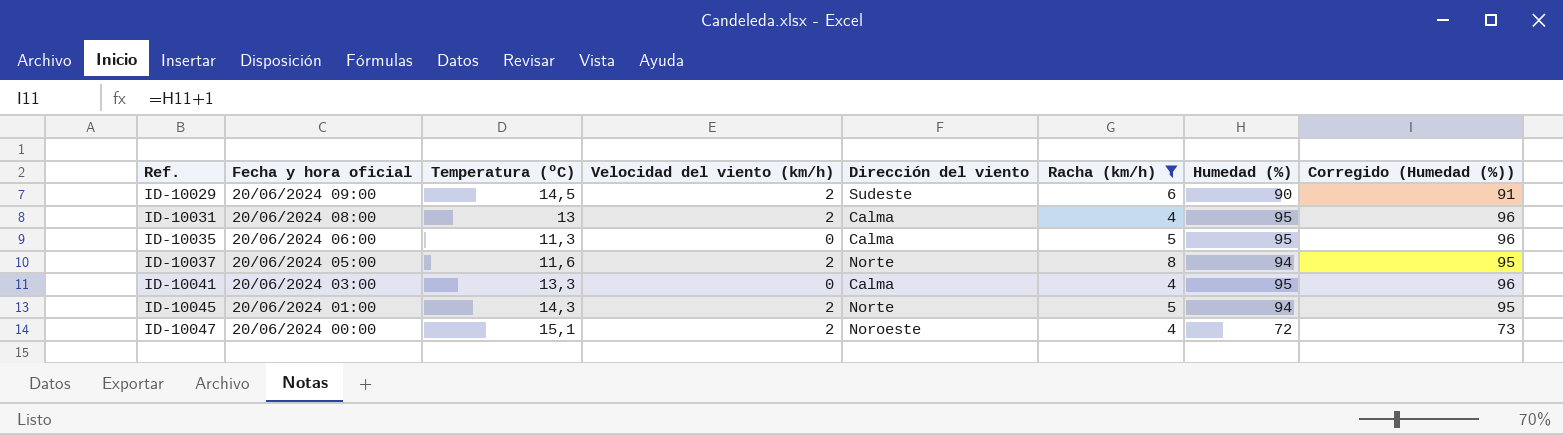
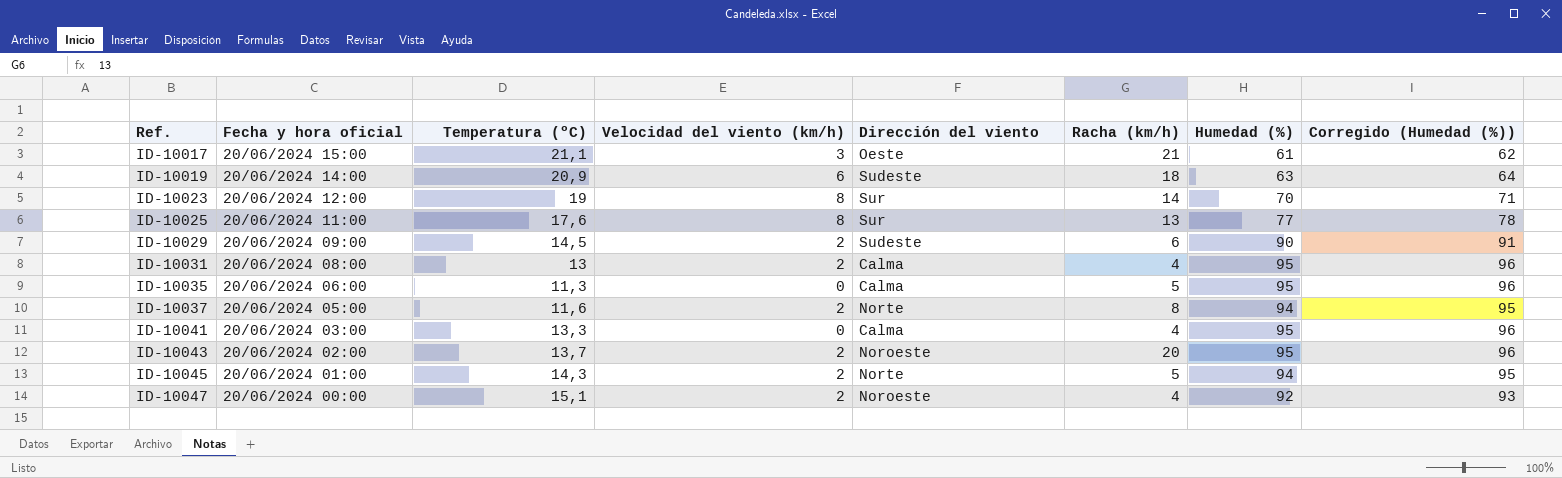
filter: Racha (km/h) <= 8 -> none
ID-10047 | Humedad (%): 72 -> 92
ID-10047 | Corregido (Humedad (%)): 73 -> 93

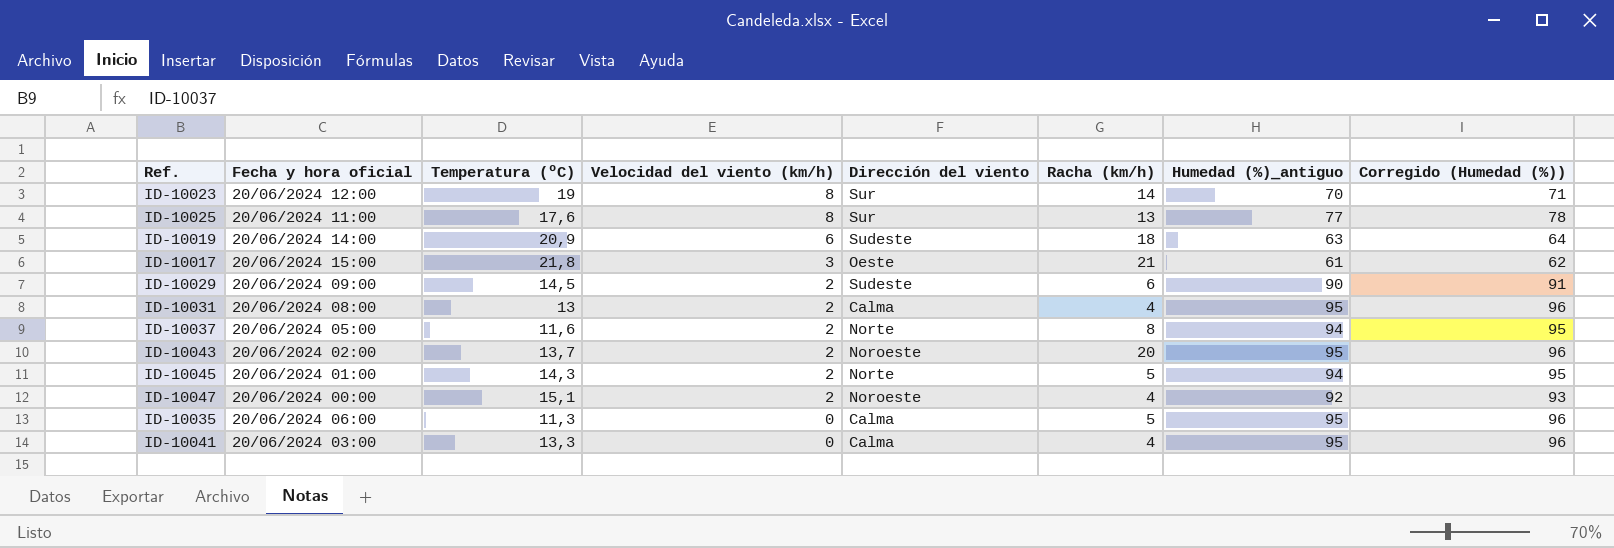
row order: Ref. ascending -> Velocidad del viento (km/h) descending
column name: Humedad (%) -> Humedad (%)_antiguo
ID-10017 | Temperatura (ºC): 21,1 -> 21,8

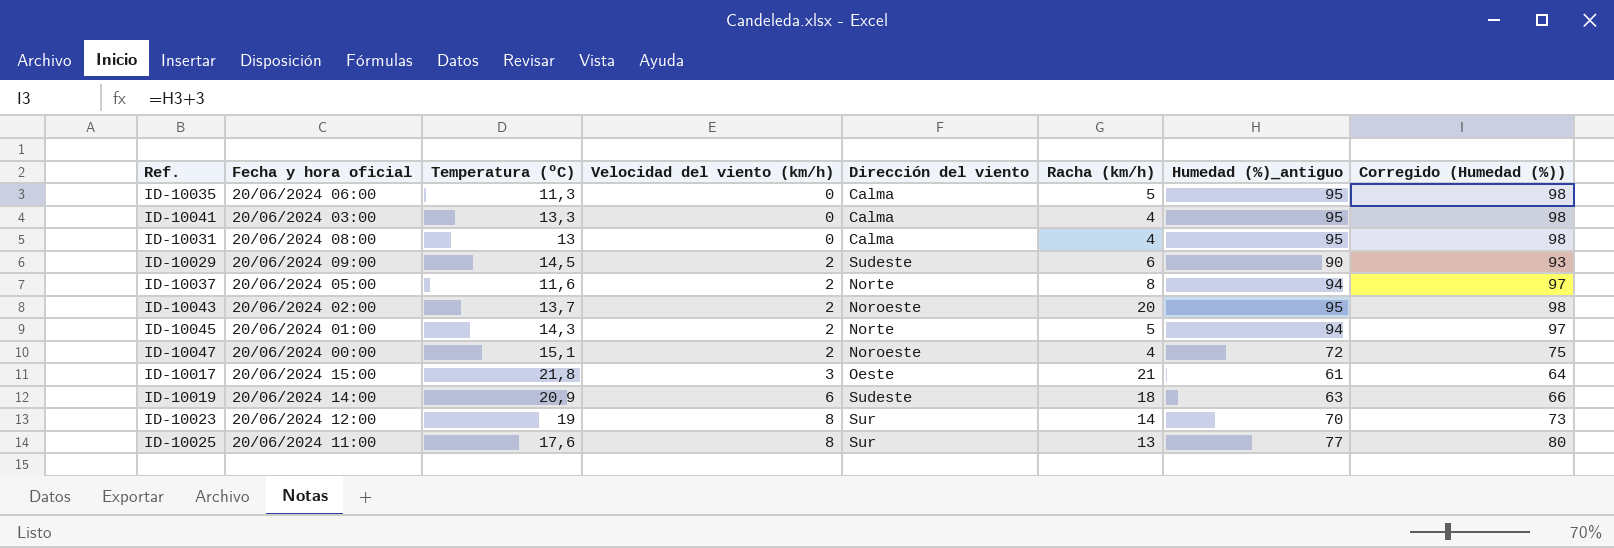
row order: Velocidad del viento (km/h) descending -> Velocidad del viento (km/h) ascending
column Corregido (Humedad (%)) | formula: [Humedad (%)_antiguo] + 1 -> [Humedad (%)_antiguo] + 3
ID-10031 | Velocidad del viento (km/h): 2 -> 0
ID-10047 | Humedad (%)_antiguo: 92 -> 72

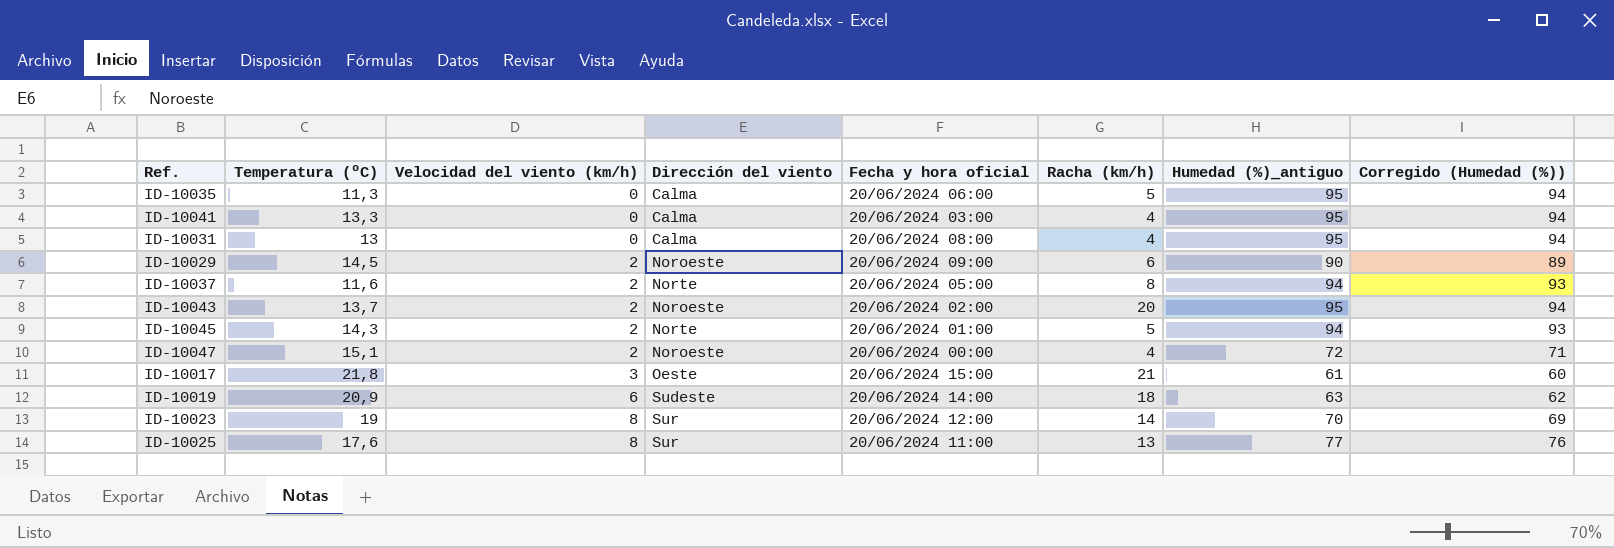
column Fecha y hora oficial | position: 2 -> 5
column Corregido (Humedad (%)) | formula: [Humedad (%)_antiguo] + 3 -> [Humedad (%)_antiguo] - 1
ID-10029 | Dirección del viento: Sudeste -> Noroeste

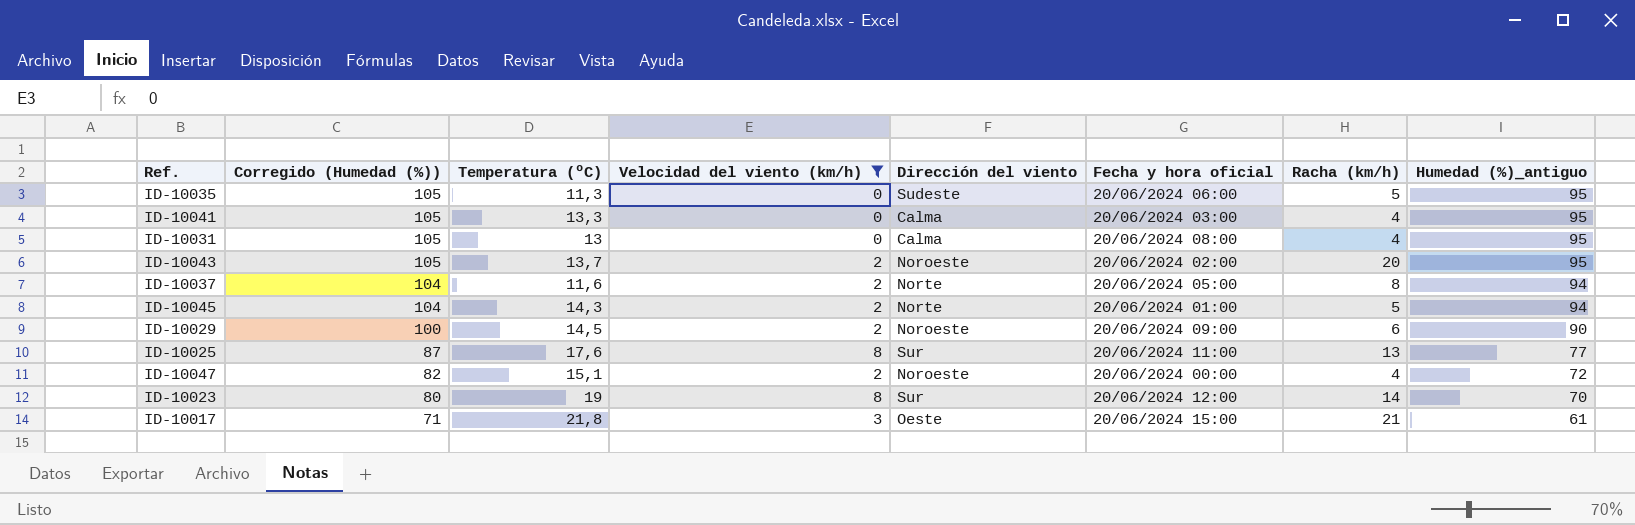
filter: none -> Velocidad del viento (km/h) != 6
row order: Velocidad del viento (km/h) ascending -> Corregido (Humedad (%)) descending
column Corregido (Humedad (%)) | formula: [Humedad (%)_antiguo] - 1 -> [Humedad (%)_antiguo] + 10
column Corregido (Humedad (%)) | position: 8 -> 2
ID-10035 | Dirección del viento: Calma -> Sudeste

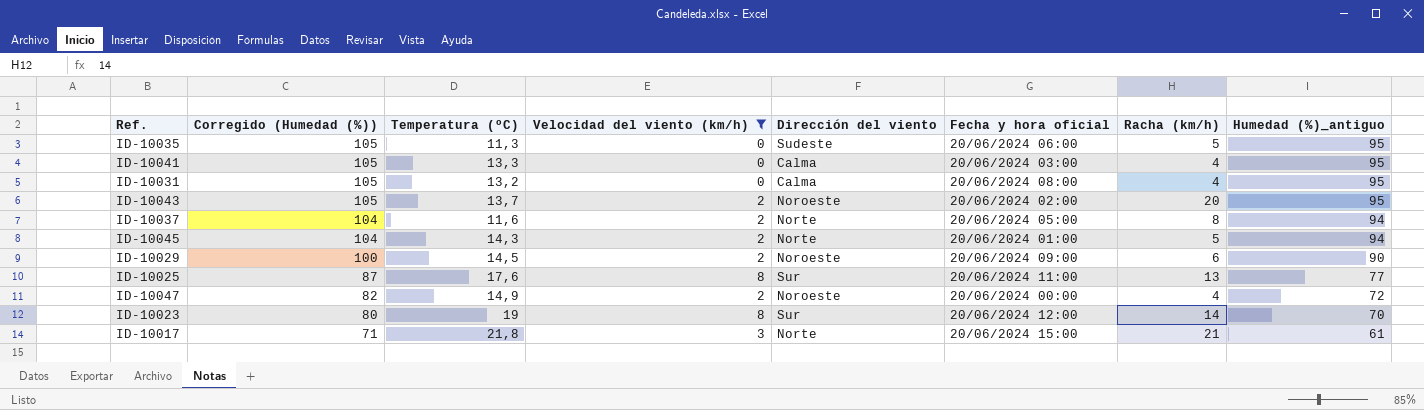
ID-10031 | Temperatura (ºC): 13 -> 13,2
ID-10047 | Temperatura (ºC): 15,1 -> 14,9
ID-10017 | Dirección del viento: Oeste -> Norte

